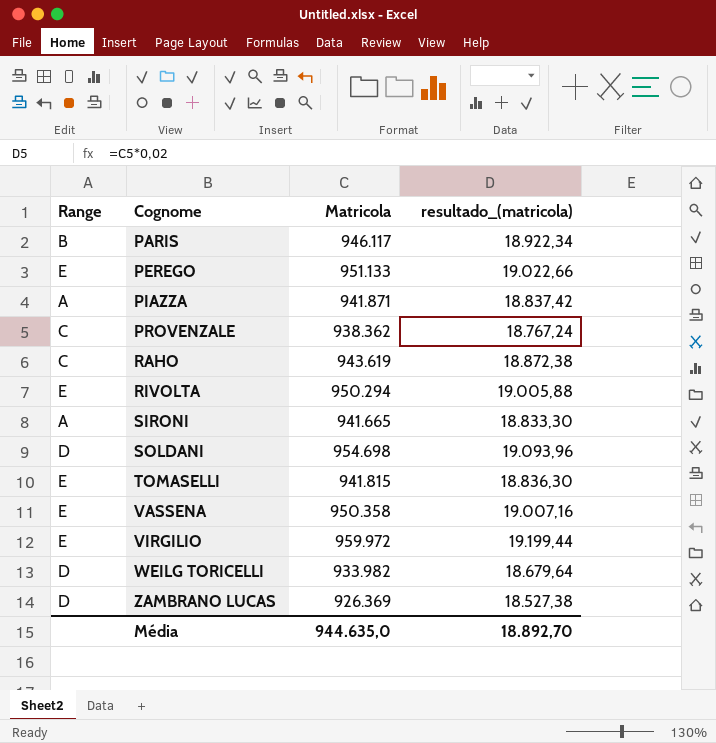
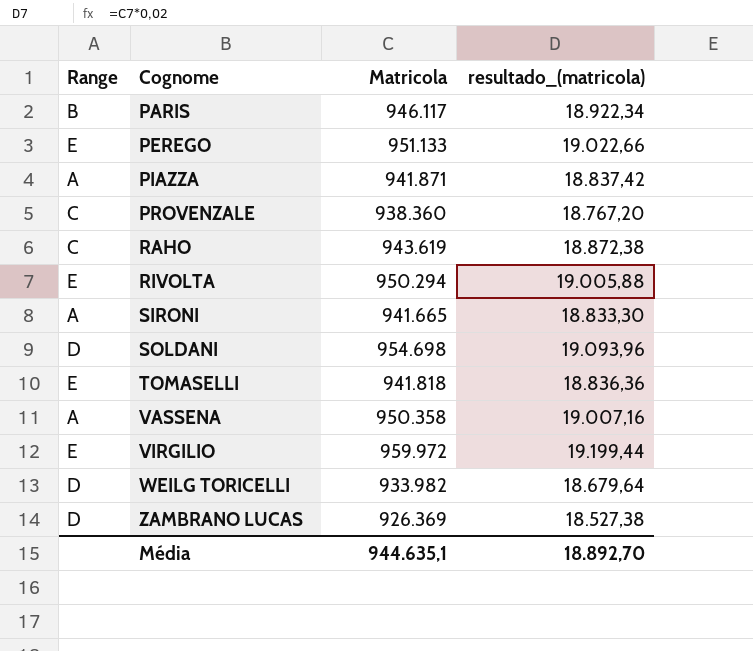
PROVENZALE | Matricola: 938.362 -> 938.360
PROVENZALE | resultado_(matricola): 18.767,24 -> 18.767,20
TOMASELLI | Matricola: 941.815 -> 941.818
TOMASELLI | resultado_(matricola): 18.836,30 -> 18.836,36
VASSENA | Range: E -> A
Média | Matricola: 944.635,0 -> 944.635,1

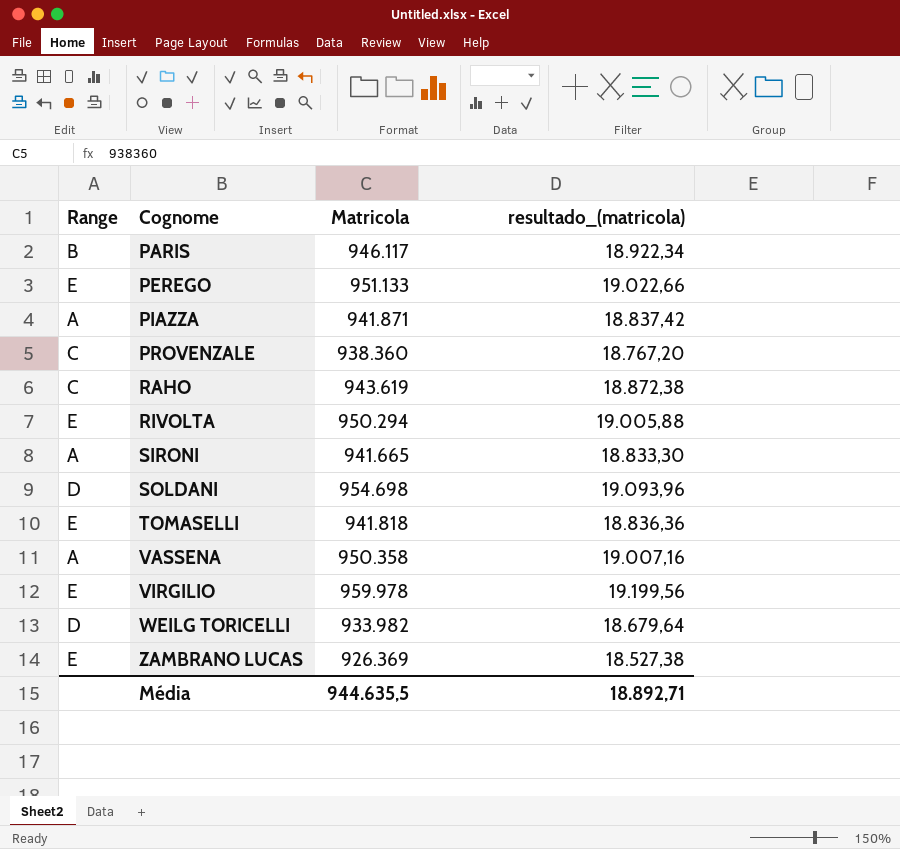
VIRGILIO | Matricola: 959.972 -> 959.978
VIRGILIO | resultado_(matricola): 19.199,44 -> 19.199,56
ZAMBRANO LUCAS | Range: D -> E
Média | Matricola: 944.635,1 -> 944.635,5
Média | resultado_(matricola): 18.892,70 -> 18.892,71

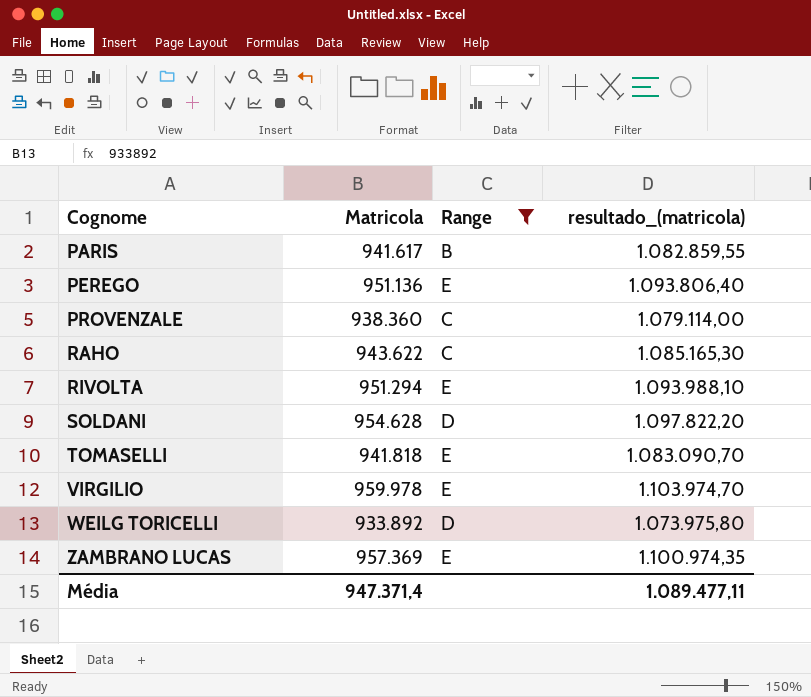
filter: none -> Range != A
column Range | position: 1 -> 3
column resultado_(matricola) | formula: [Matricola] * 0,02 -> [Matricola] * 1,15
PARIS | Matricola: 946.117 -> 941.617
PEREGO | Matricola: 951.133 -> 951.136
RAHO | Matricola: 943.619 -> 943.622
RIVOLTA | Matricola: 950.294 -> 951.294
SOLDANI | Matricola: 954.698 -> 954.628
WEILG TORICELLI | Matricola: 933.982 -> 933.892
ZAMBRANO LUCAS | Matricola: 926.369 -> 957.369
Média | Matricola: 944.635,5 -> 947.371,4
Média | resultado_(matricola): 18.892,71 -> 1.089.477,11

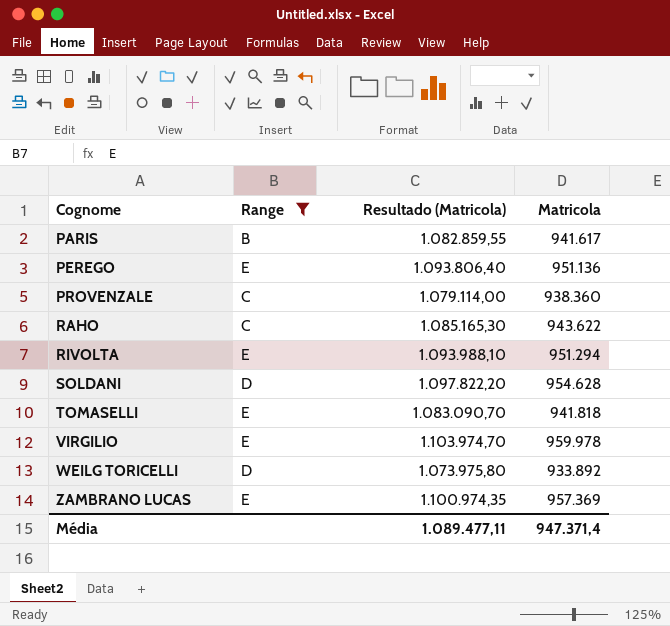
column name: resultado_(matricola) -> Resultado (Matricola)
column Matricola | position: 2 -> 4

